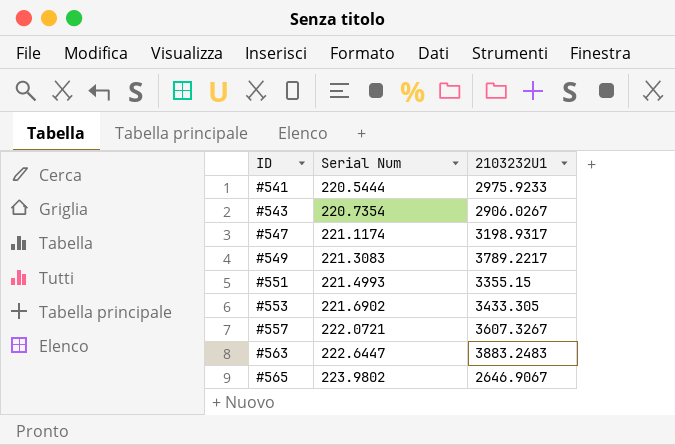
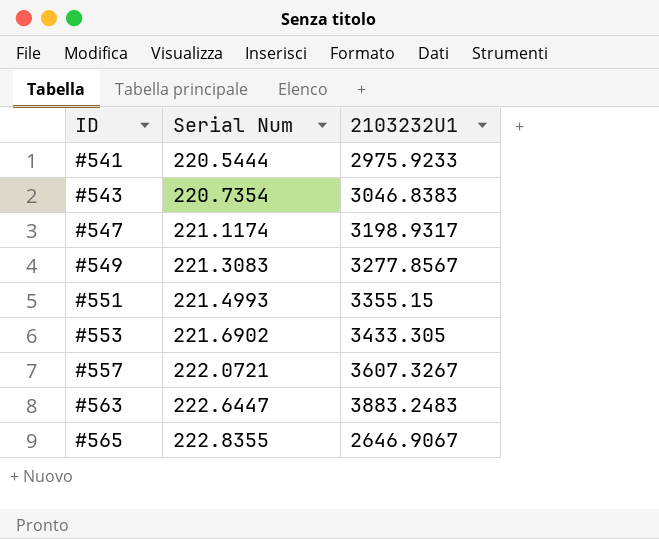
#543 | 2103232U1: 2906.0267 -> 3046.8383
#549 | 2103232U1: 3789.2217 -> 3277.8567
#565 | Serial Num: 223.9802 -> 222.8355

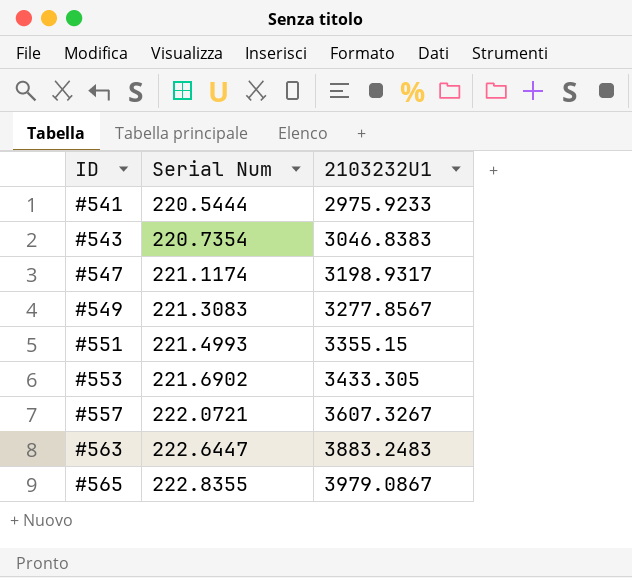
#565 | 2103232U1: 2646.9067 -> 3979.0867

